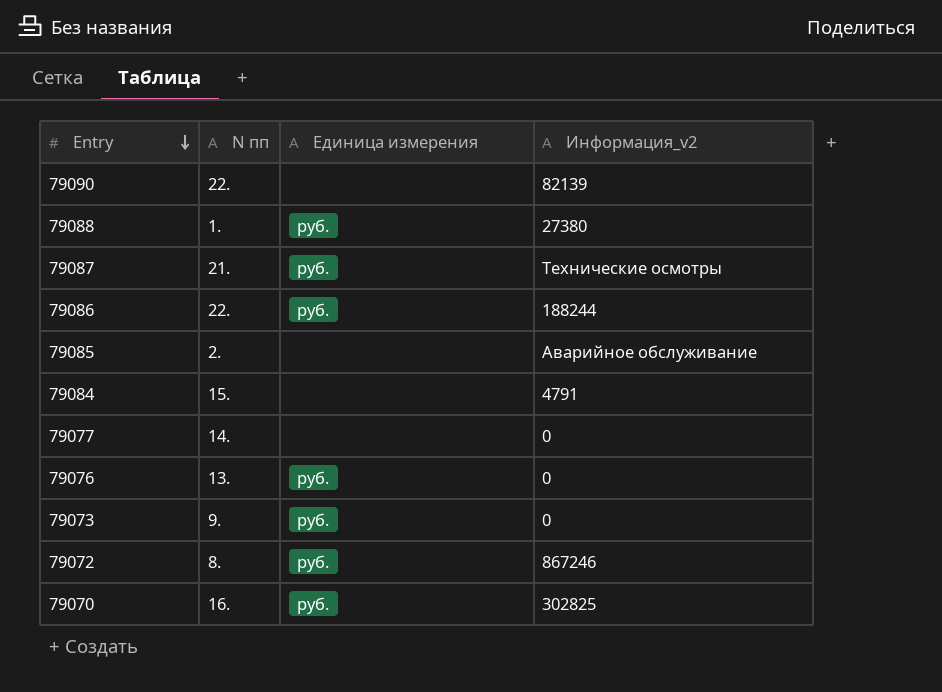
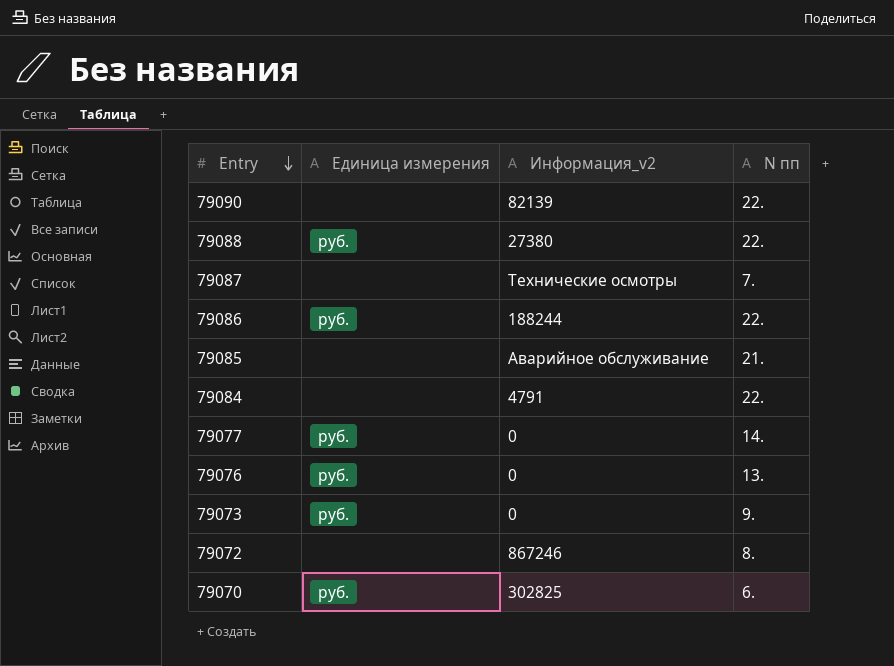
column N пп | position: 2 -> 4
79088 | N пп: 1. -> 22.
79087 | Единица измерения: руб. -> none
79087 | N пп: 21. -> 7.
79085 | N пп: 2. -> 21.
79084 | N пп: 15. -> 22.
79077 | Единица измерения: none -> руб.
79072 | Единица измерения: руб. -> none
79070 | N пп: 16. -> 6.

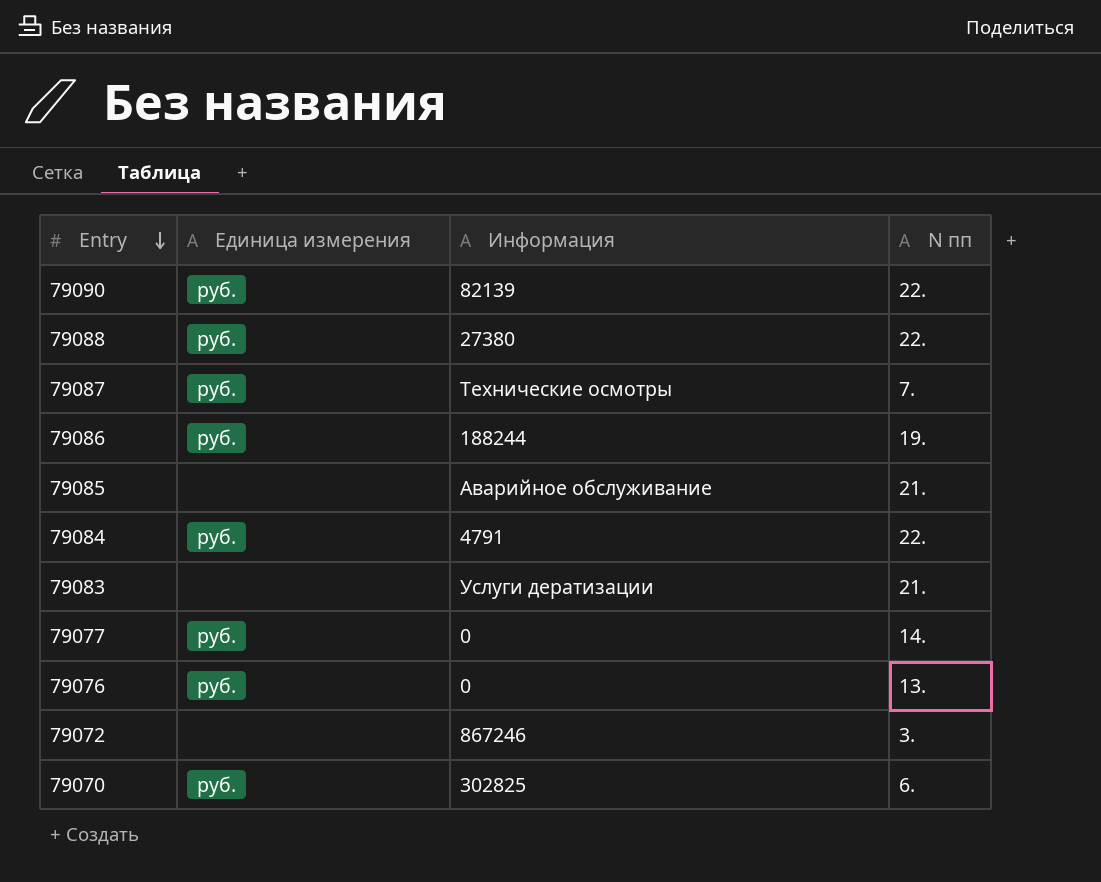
column name: Информация_v2 -> Информация
row 79073: руб. | 0 | 9. -> none
79090 | Единица измерения: none -> руб.
79087 | Единица измерения: none -> руб.
79086 | N пп: 22. -> 19.
79084 | Единица измерения: none -> руб.
row 79083: none -> none | Услуги дератизации | 21.
79072 | N пп: 8. -> 3.

